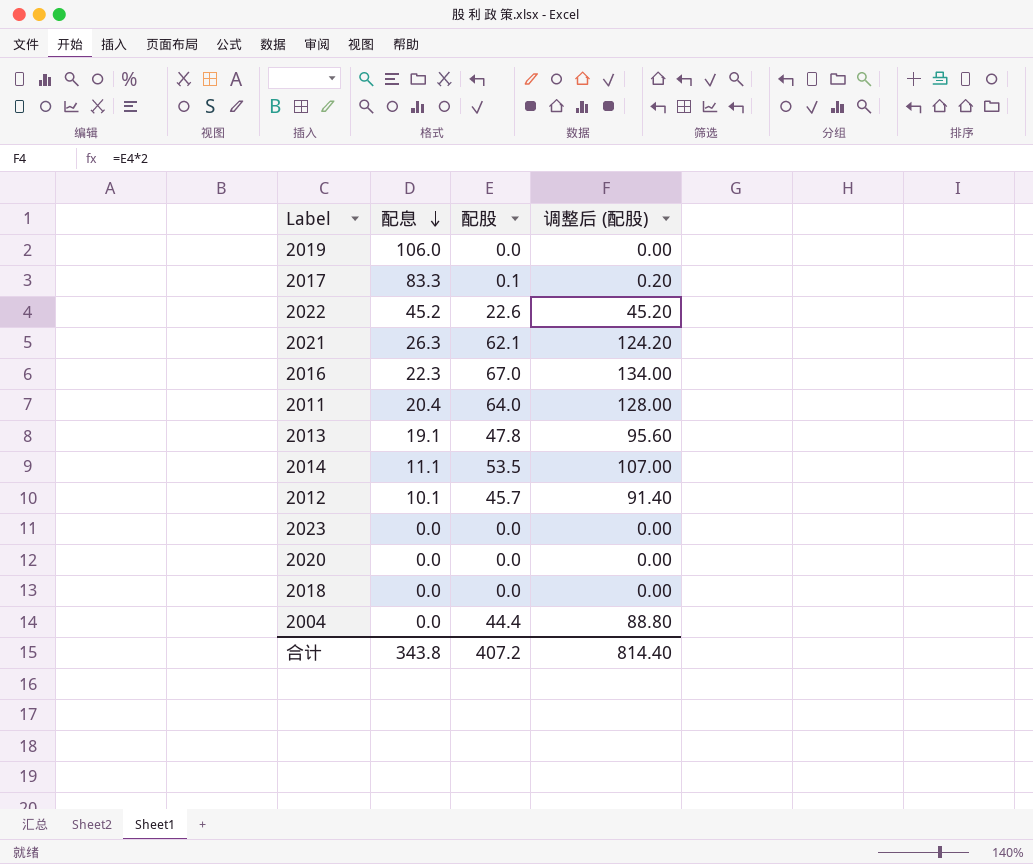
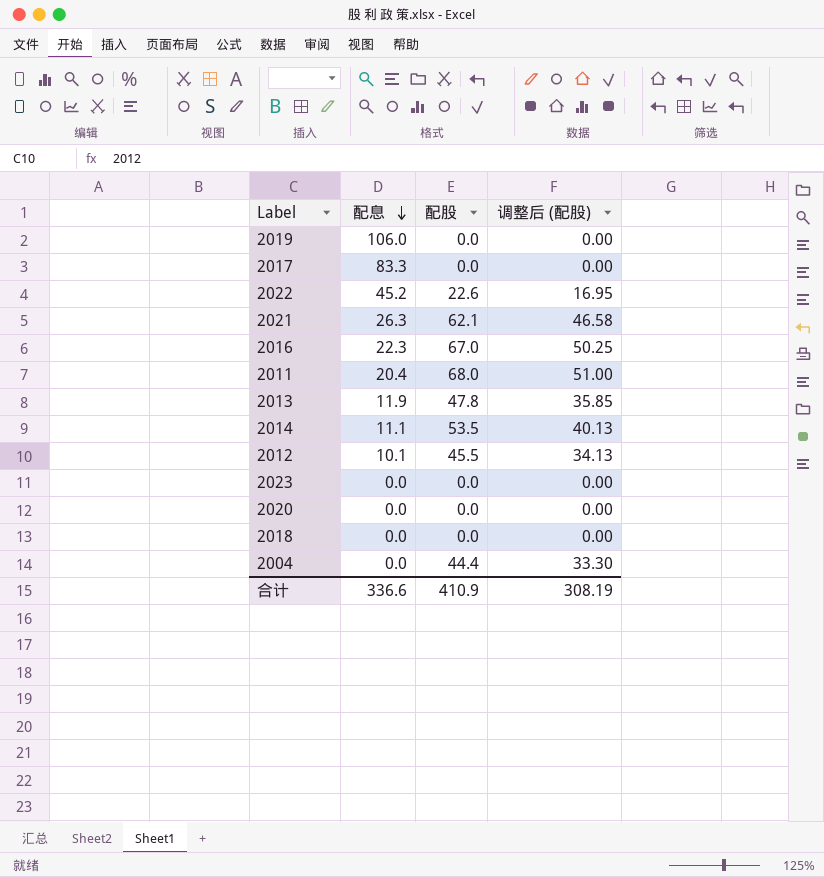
column 调整后 (配股) | formula: [配股] * 2 -> [配股] * 0.75
2017 | 配股: 0.1 -> 0.0
2011 | 配股: 64.0 -> 68.0
2013 | 配息: 19.1 -> 11.9
2012 | 配股: 45.7 -> 45.5
合计 | 配息: 343.8 -> 336.6
合计 | 配股: 407.2 -> 410.9
合计 | 调整后 (配股): 814.40 -> 308.19

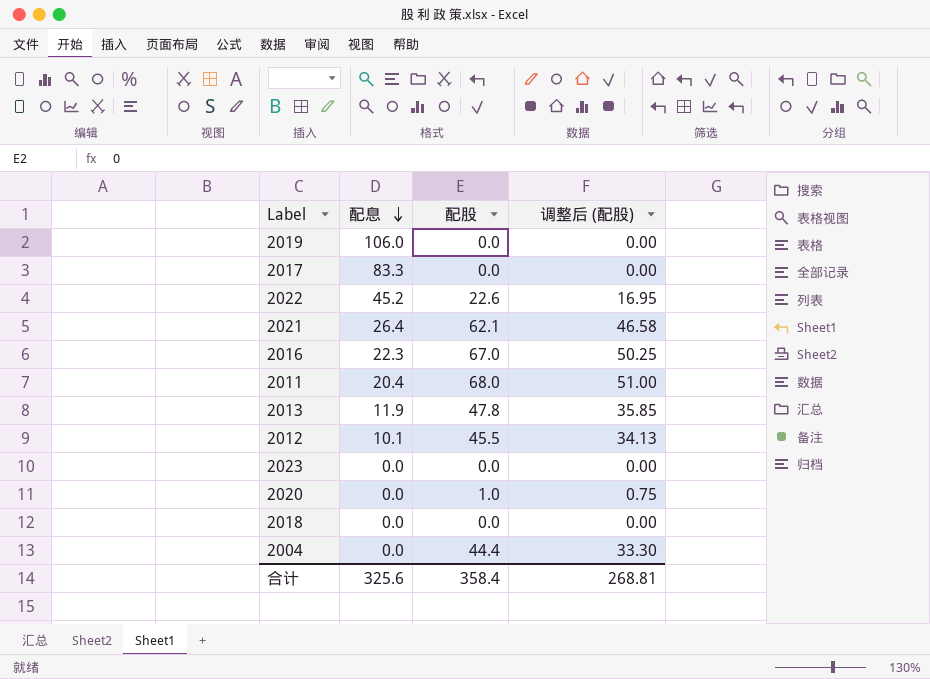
row 2014: 11.1 | 53.5 | 40.13 -> none
2021 | 配息: 26.3 -> 26.4
2020 | 配股: 0.0 -> 1.0
2020 | 调整后 (配股): 0.00 -> 0.75
合计 | 配息: 336.6 -> 325.6
合计 | 配股: 410.9 -> 358.4
合计 | 调整后 (配股): 308.19 -> 268.81

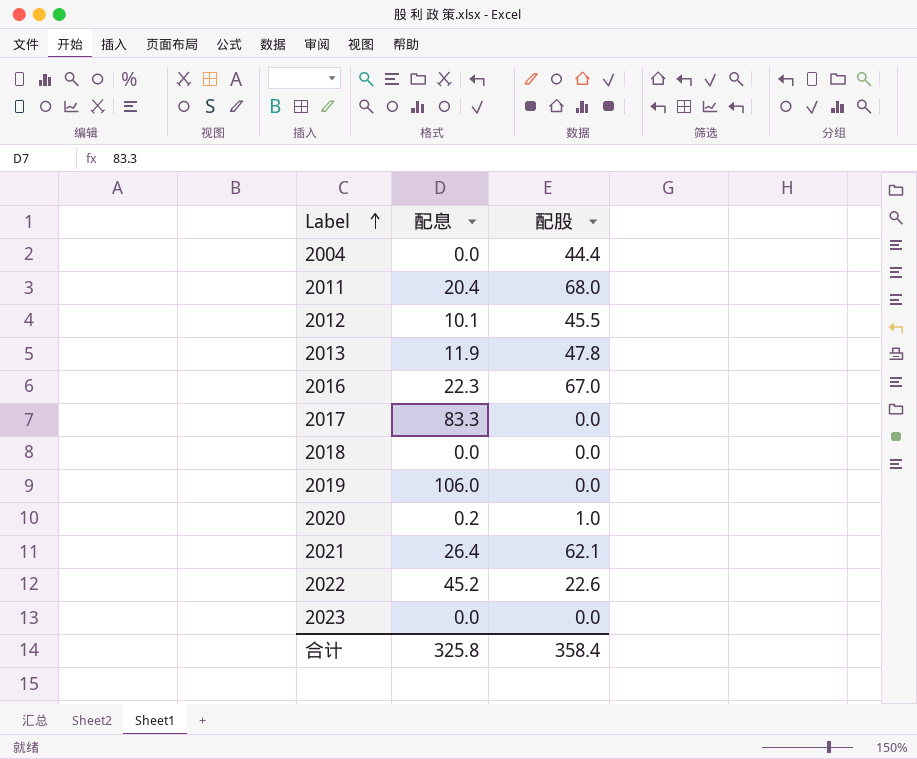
row order: 配息 descending -> Label ascending
column 调整后 (配股) | formula: [配股] * 0.75 -> none
2020 | 配息: 0.0 -> 0.2
合计 | 配息: 325.6 -> 325.8

